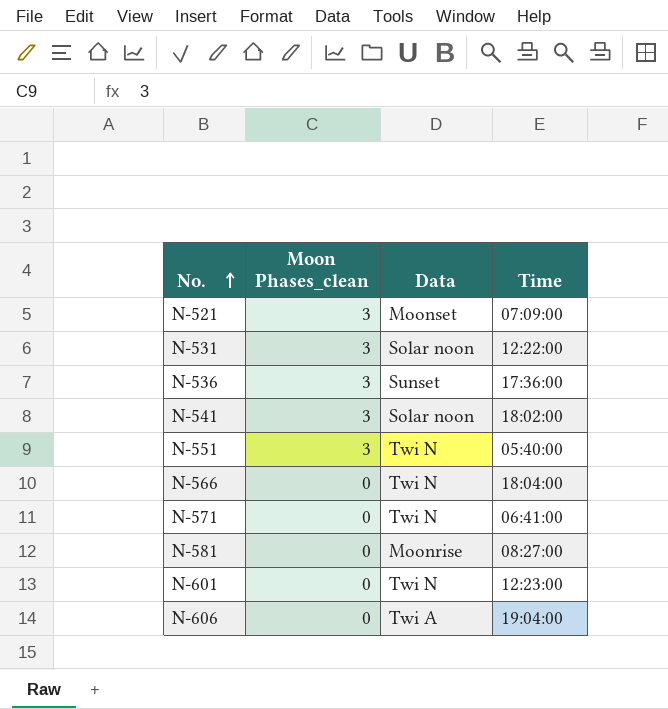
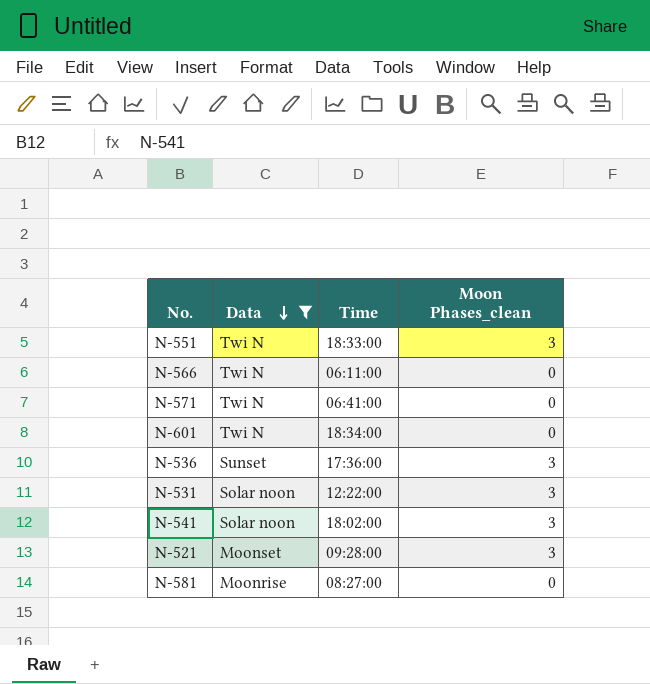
filter: none -> Data != Twi A
row order: No. ascending -> Data descending
column Moon Phases_clean | position: 2 -> 4
N-551 | Time: 05:40:00 -> 18:33:00
N-566 | Time: 18:04:00 -> 06:11:00
N-601 | Time: 12:23:00 -> 18:34:00
N-521 | Time: 07:09:00 -> 09:28:00

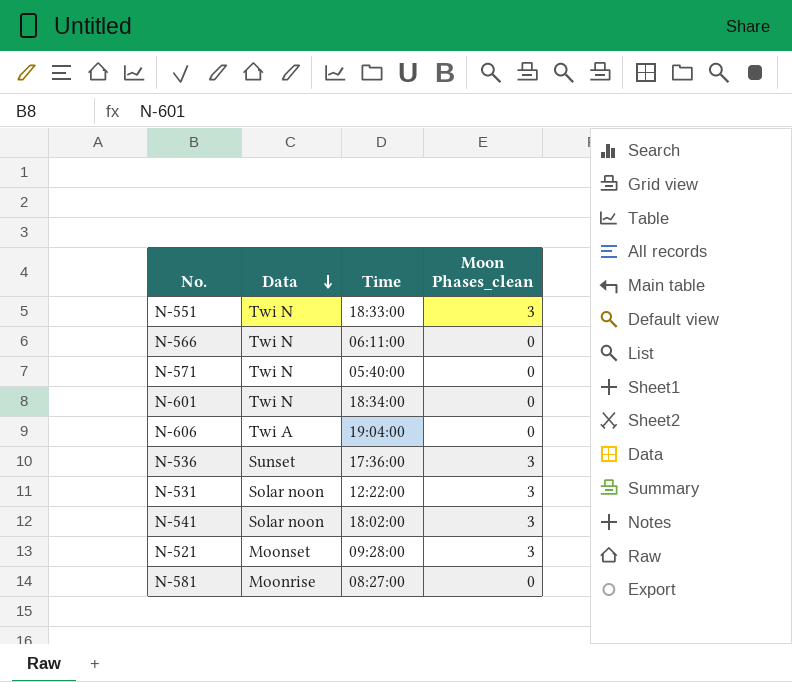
filter: Data != Twi A -> none
N-571 | Time: 06:41:00 -> 05:40:00

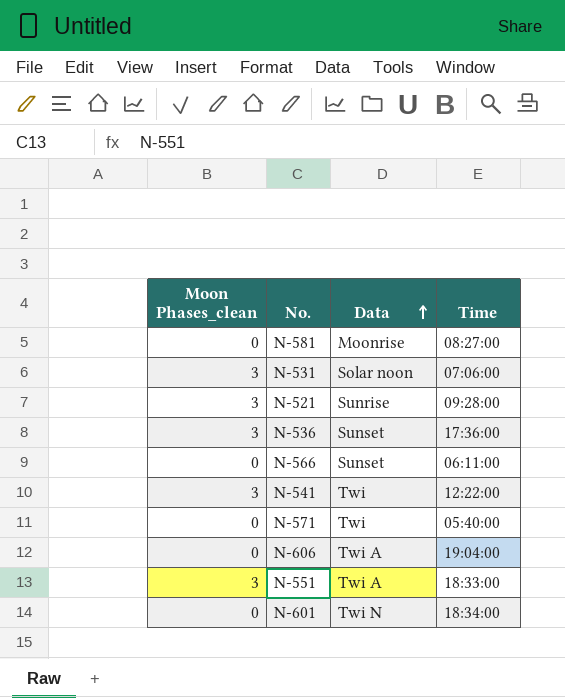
row order: Data descending -> Data ascending
column Moon Phases_clean | position: 4 -> 1
N-531 | Time: 12:22:00 -> 07:06:00
N-521 | Data: Moonset -> Sunrise
N-566 | Data: Twi N -> Sunset
N-541 | Data: Solar noon -> Twi
N-541 | Time: 18:02:00 -> 12:22:00
N-571 | Data: Twi N -> Twi
N-551 | Data: Twi N -> Twi A

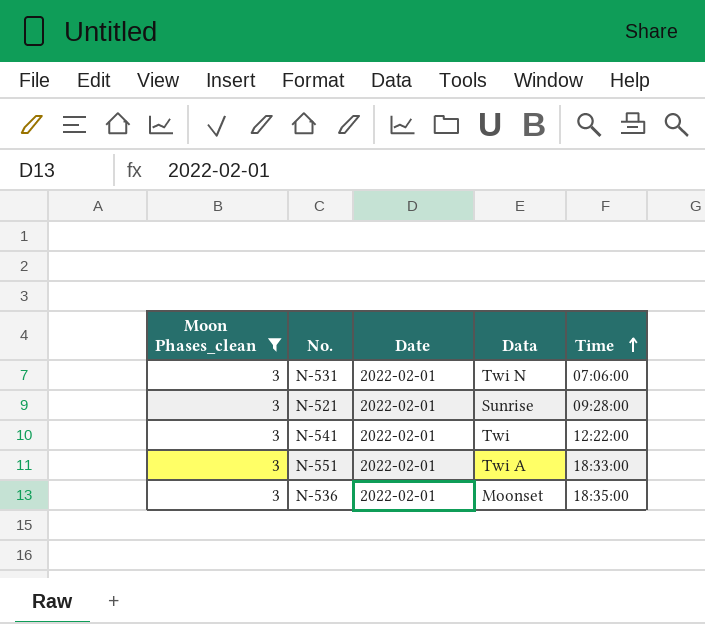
filter: none -> Moon Phases_clean = 3
row order: Data ascending -> Time ascending
column Date | position: none -> 3
N-531 | Data: Solar noon -> Twi N
N-536 | Data: Sunset -> Moonset
N-536 | Time: 17:36:00 -> 18:35:00

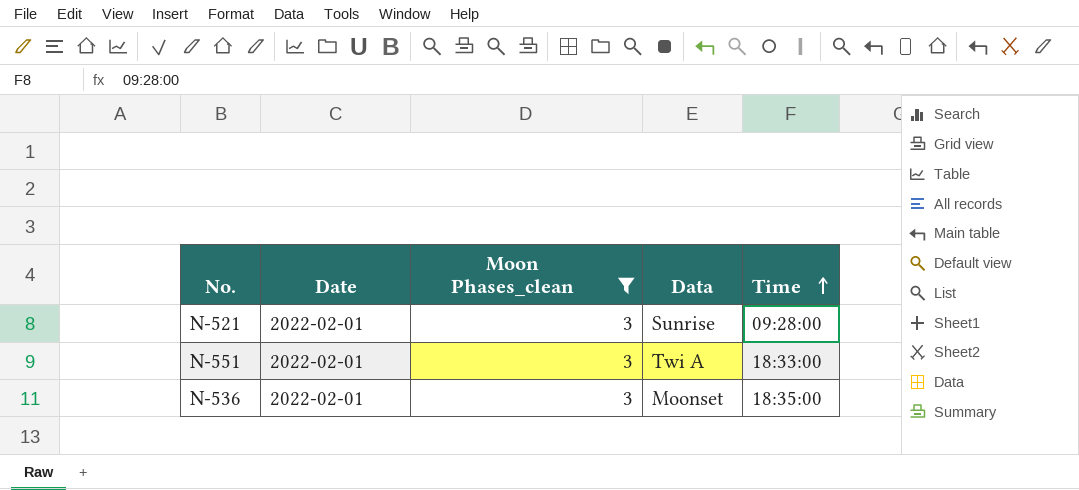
column Moon Phases_clean | position: 1 -> 3
row N-531: 3 | 2022-02-01 | Twi N | 07:06:00 -> none
row N-541: 3 | 2022-02-01 | Twi | 12:22:00 -> none

